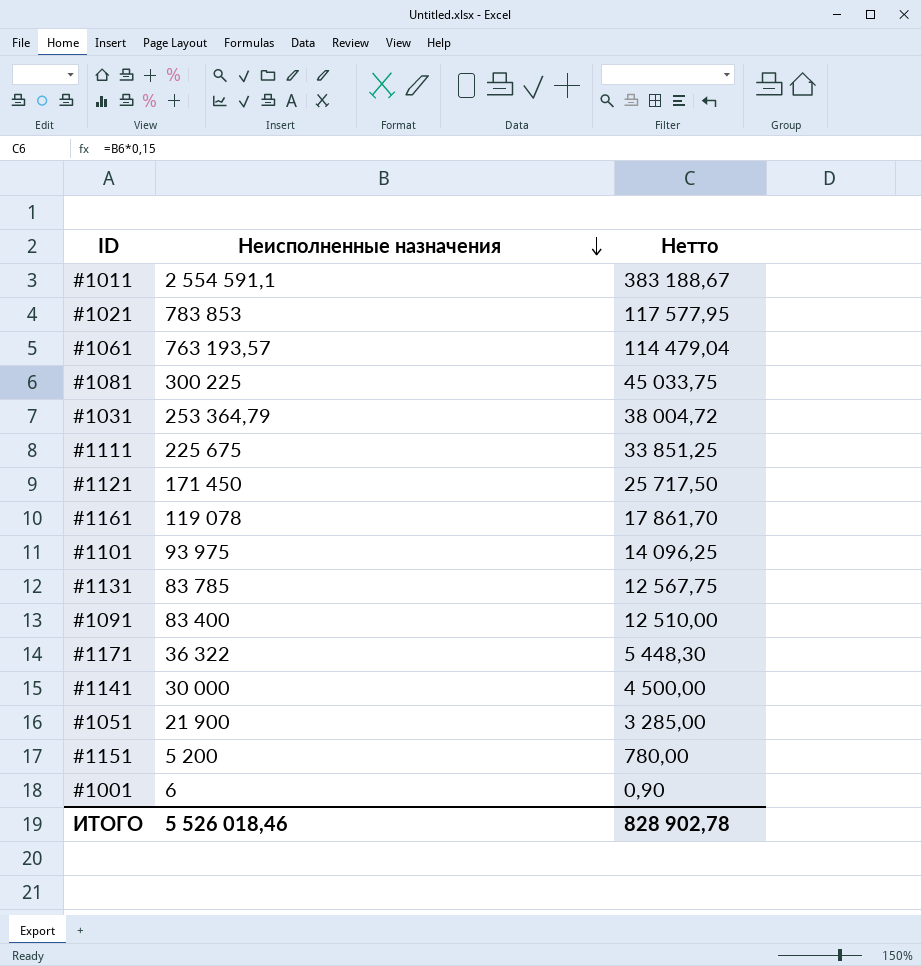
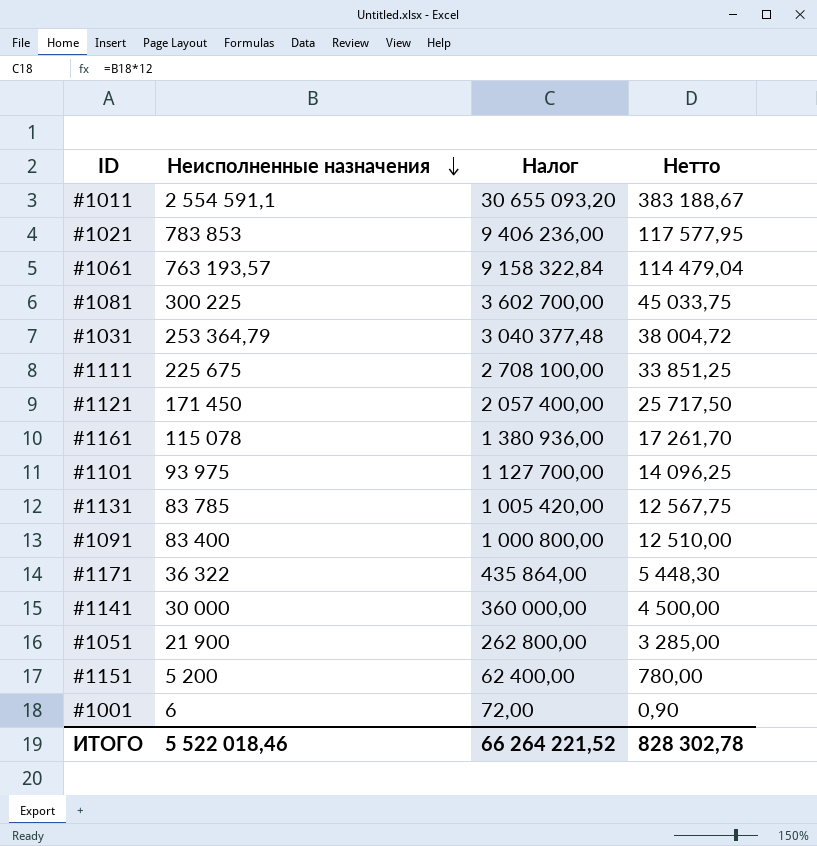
column Налог | formula: none -> [Неисполненные назначения] * 12
#1161 | Неисполненные назначения: 119 078 -> 115 078
#1161 | Нетто: 17 861,70 -> 17 261,70
ИТОГО | Неисполненные назначения: 5 526 018,46 -> 5 522 018,46
ИТОГО | Нетто: 828 902,78 -> 828 302,78

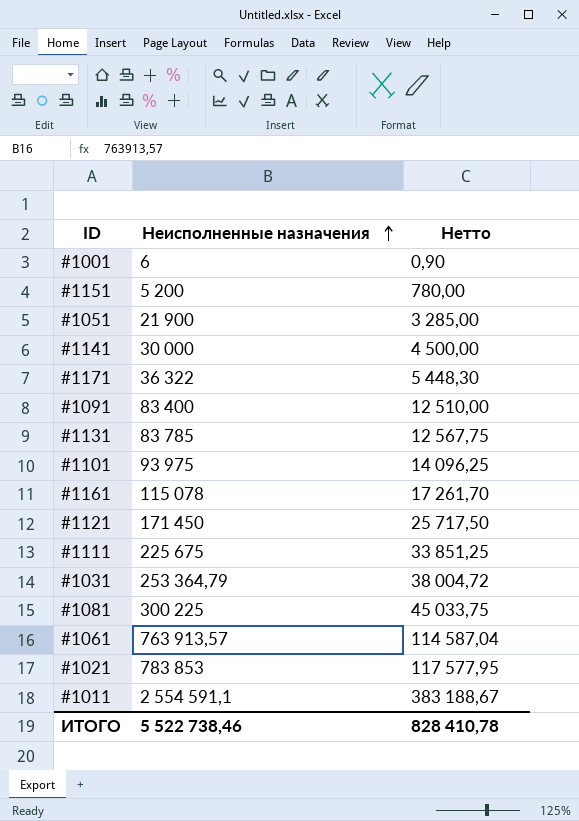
row order: Неисполненные назначения descending -> Неисполненные назначения ascending
column Налог | formula: [Неисполненные назначения] * 12 -> none
#1061 | Неисполненные назначения: 763 193,57 -> 763 913,57
#1061 | Нетто: 114 479,04 -> 114 587,04
ИТОГО | Неисполненные назначения: 5 522 018,46 -> 5 522 738,46
ИТОГО | Нетто: 828 302,78 -> 828 410,78

